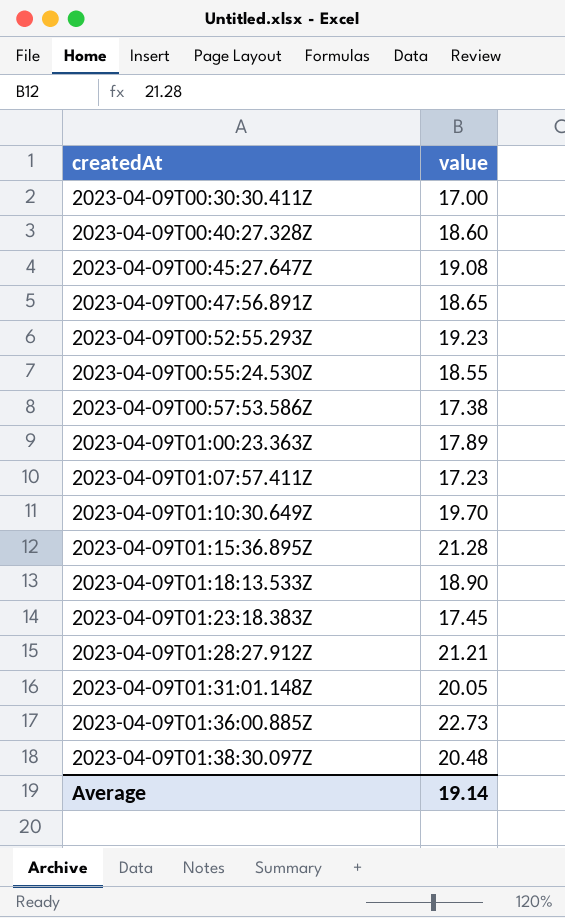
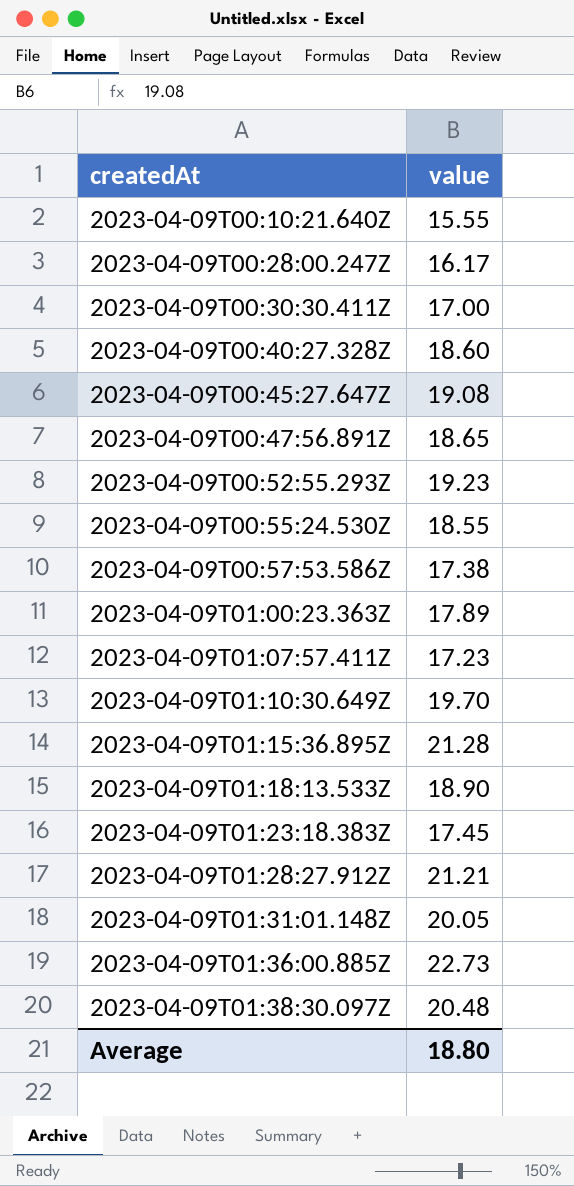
row 2023-04-09T00:10:21.640Z: none -> 15.55
row 2023-04-09T00:28:00.247Z: none -> 16.17
Average | value: 19.14 -> 18.80

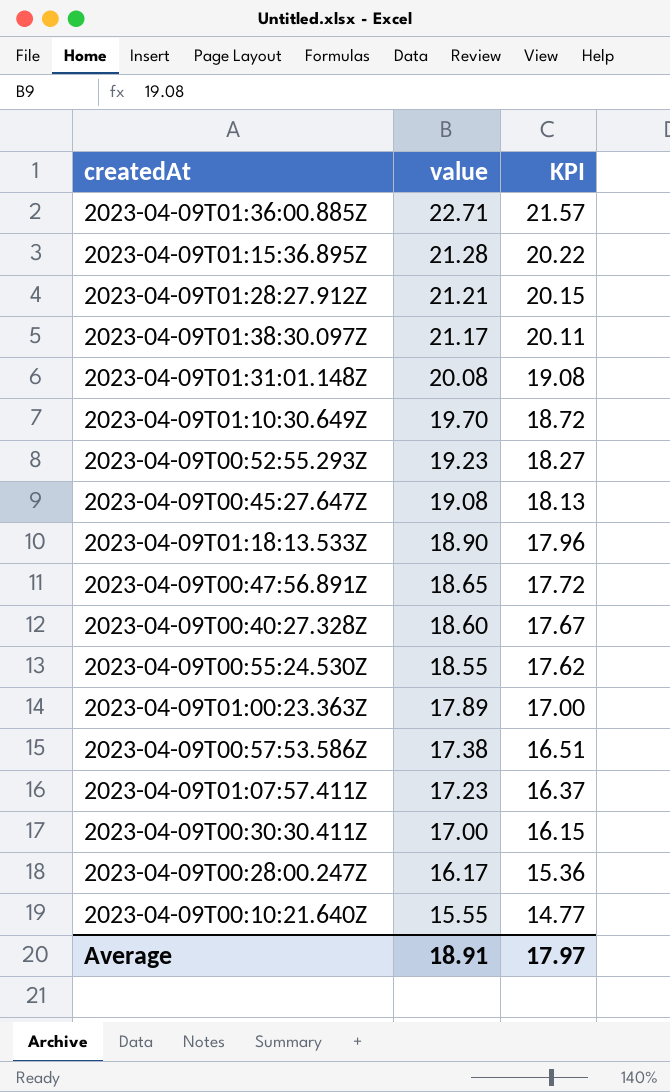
row order: createdAt ascending -> value descending
column KPI | formula: none -> [value] * 0.95
row 2023-04-09T01:23:18.383Z: 17.45 -> none
2023-04-09T01:36:00.885Z | value: 22.73 -> 22.71
2023-04-09T01:38:30.097Z | value: 20.48 -> 21.17
2023-04-09T01:31:01.148Z | value: 20.05 -> 20.08
Average | value: 18.80 -> 18.91

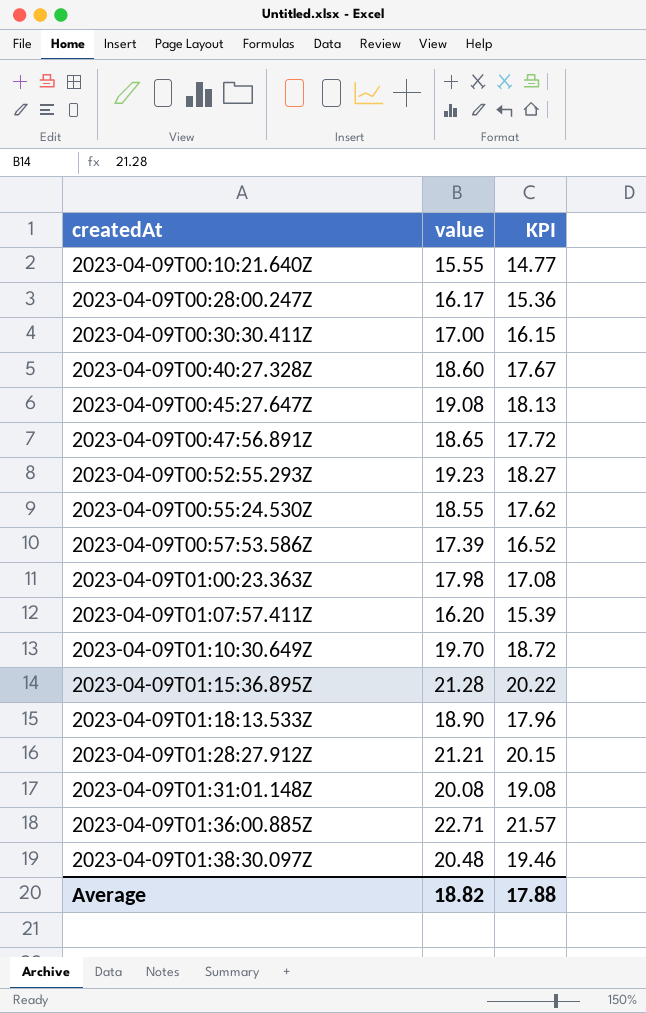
row order: value descending -> createdAt ascending
2023-04-09T00:57:53.586Z | value: 17.38 -> 17.39
2023-04-09T00:57:53.586Z | KPI: 16.51 -> 16.52
2023-04-09T01:00:23.363Z | value: 17.89 -> 17.98
2023-04-09T01:00:23.363Z | KPI: 17.00 -> 17.08
2023-04-09T01:07:57.411Z | value: 17.23 -> 16.20
2023-04-09T01:07:57.411Z | KPI: 16.37 -> 15.39
2023-04-09T01:38:30.097Z | value: 21.17 -> 20.48
2023-04-09T01:38:30.097Z | KPI: 20.11 -> 19.46
Average | value: 18.91 -> 18.82
Average | KPI: 17.97 -> 17.88

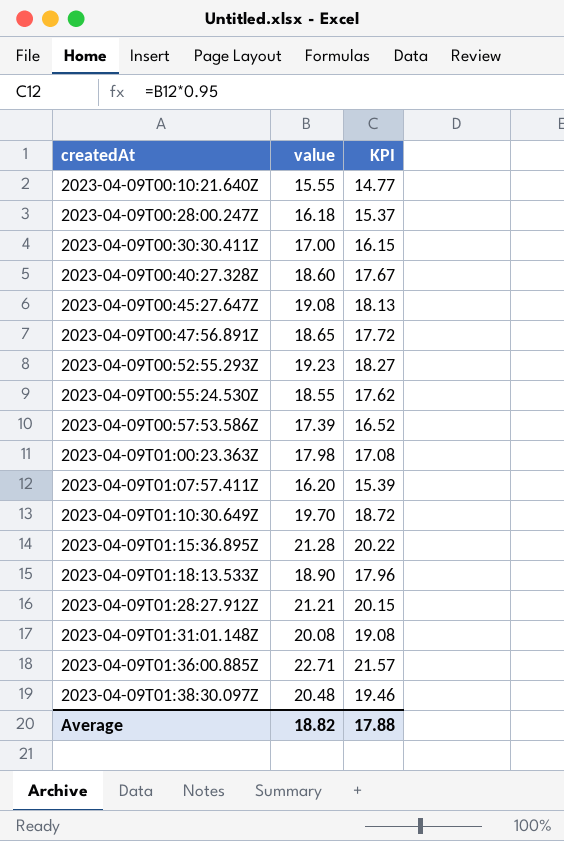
2023-04-09T00:28:00.247Z | value: 16.17 -> 16.18
2023-04-09T00:28:00.247Z | KPI: 15.36 -> 15.37

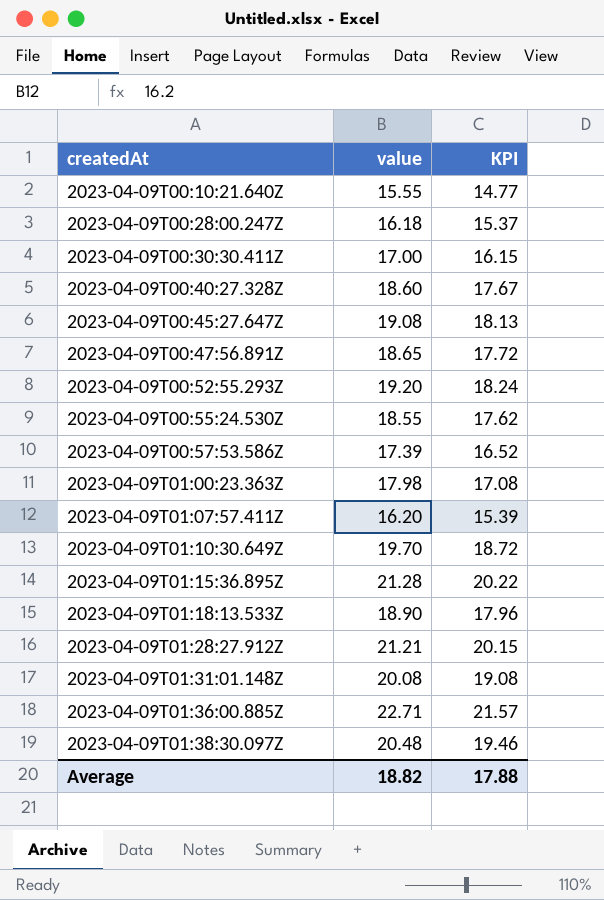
2023-04-09T00:52:55.293Z | value: 19.23 -> 19.20
2023-04-09T00:52:55.293Z | KPI: 18.27 -> 18.24

